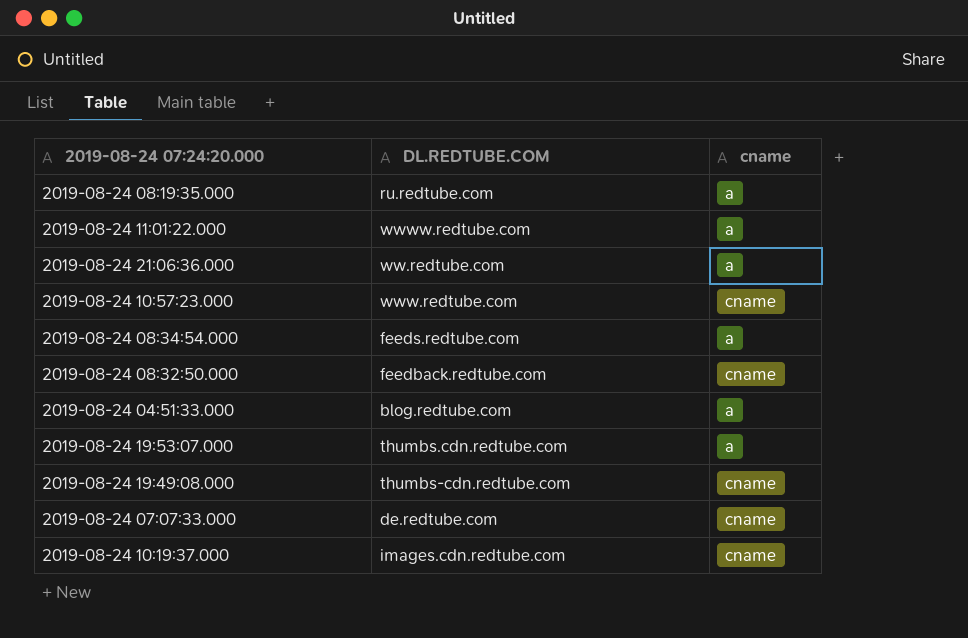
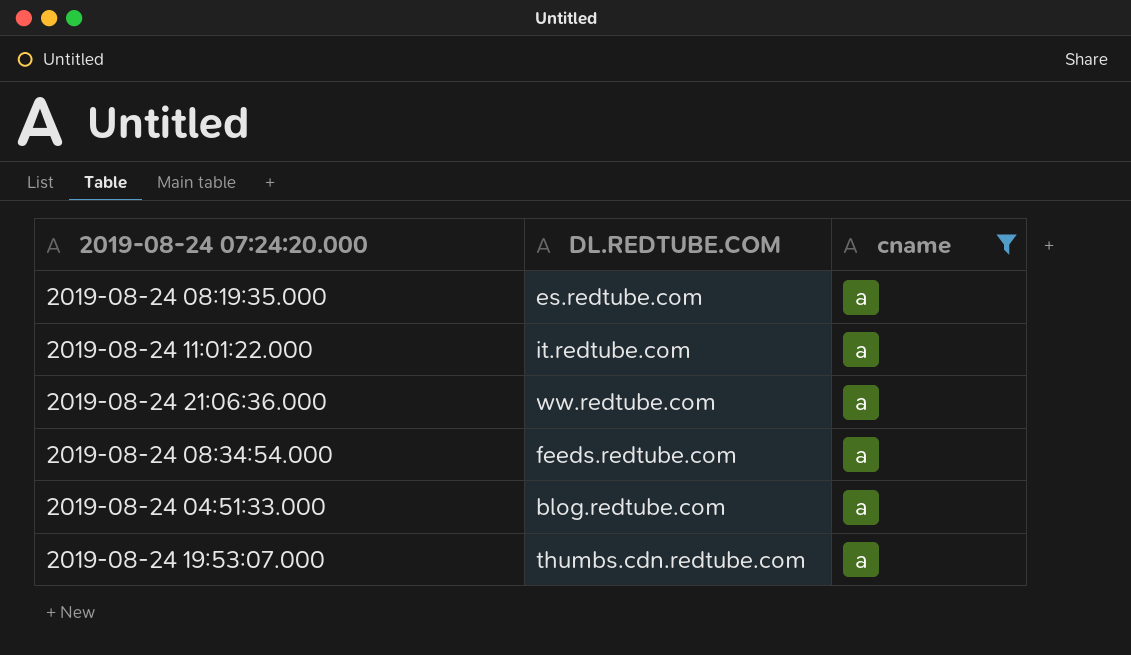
filter: none -> cname = a
2019-08-24 08:19:35.000 | DL.REDTUBE.COM: ru.redtube.com -> es.redtube.com
2019-08-24 11:01:22.000 | DL.REDTUBE.COM: wwww.redtube.com -> it.redtube.com

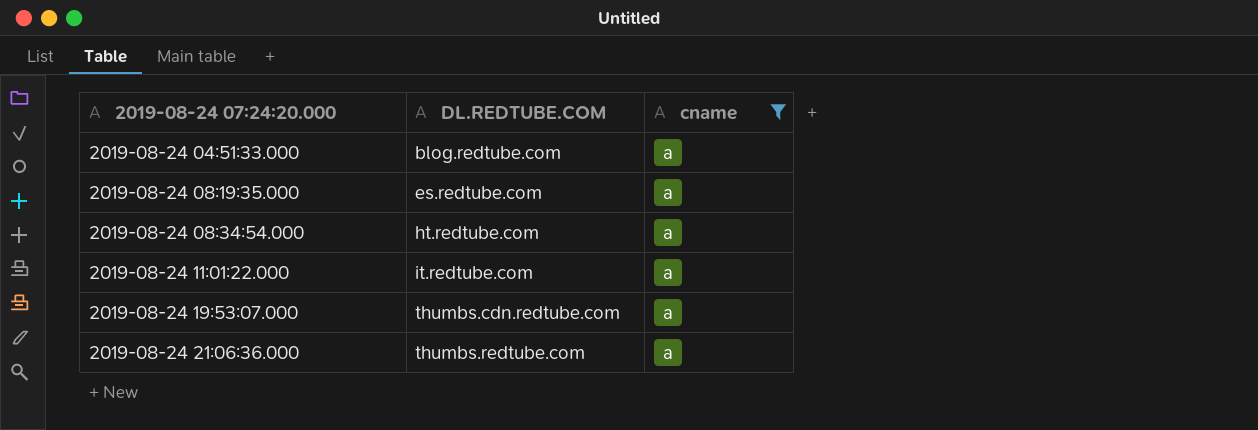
row order: none -> 2019-08-24 07:24:20.000 ascending
2019-08-24 08:34:54.000 | DL.REDTUBE.COM: feeds.redtube.com -> ht.redtube.com
2019-08-24 21:06:36.000 | DL.REDTUBE.COM: ww.redtube.com -> thumbs.redtube.com

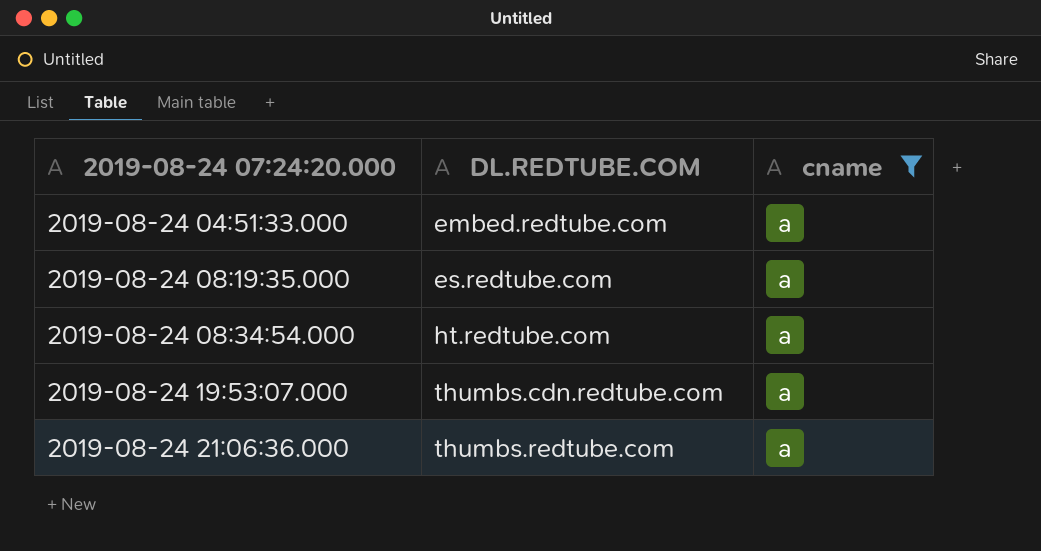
row 2019-08-24 11:01:22.000: it.redtube.com | a -> none
2019-08-24 04:51:33.000 | DL.REDTUBE.COM: blog.redtube.com -> embed.redtube.com

